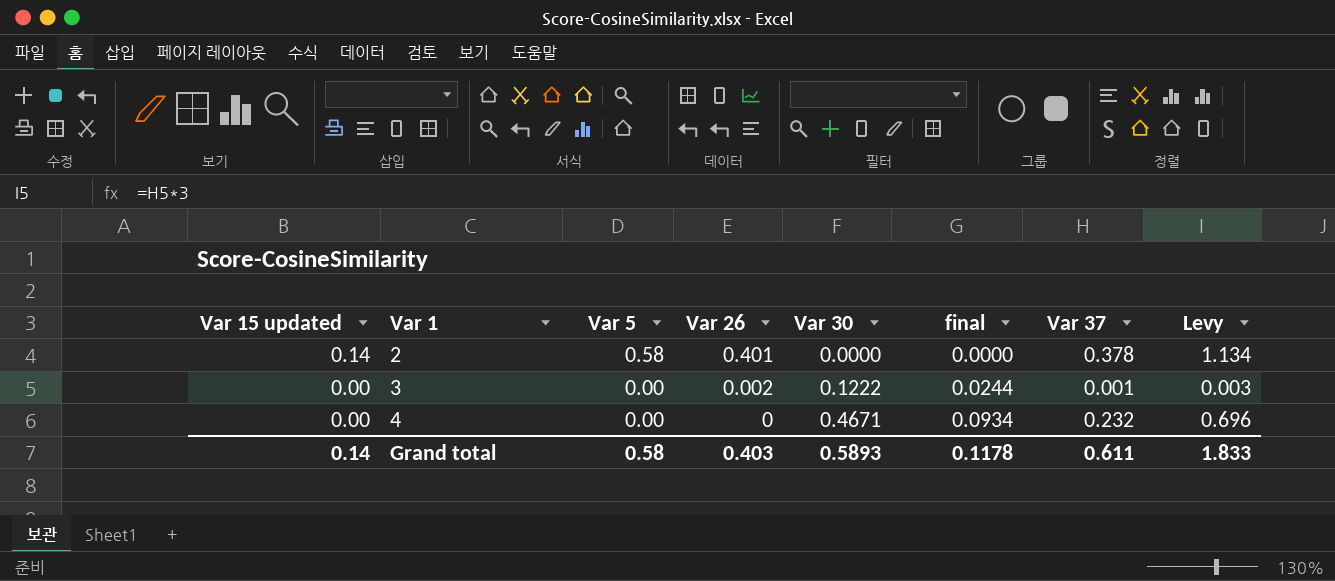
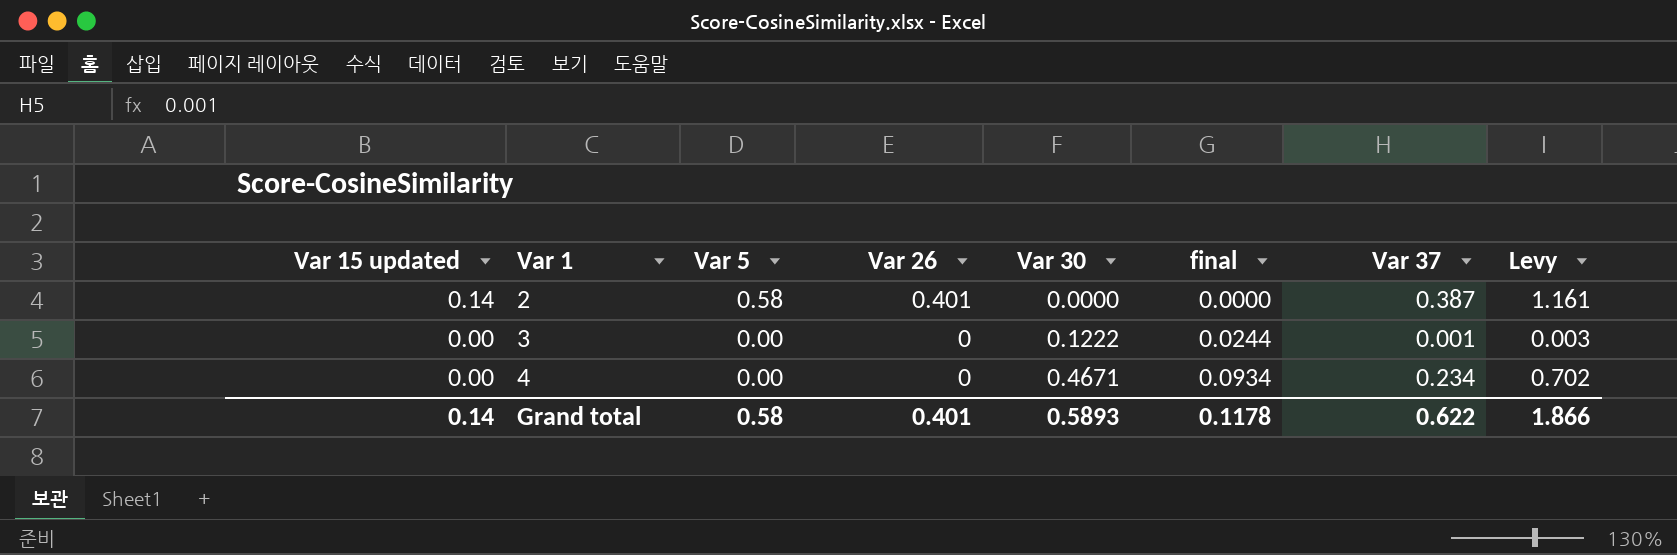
2 | Var 37: 0.378 -> 0.387
2 | Levy: 1.134 -> 1.161
3 | Var 26: 0.002 -> 0
4 | Var 37: 0.232 -> 0.234
4 | Levy: 0.696 -> 0.702
Grand total | Var 26: 0.403 -> 0.401
Grand total | Var 37: 0.611 -> 0.622
Grand total | Levy: 1.833 -> 1.866

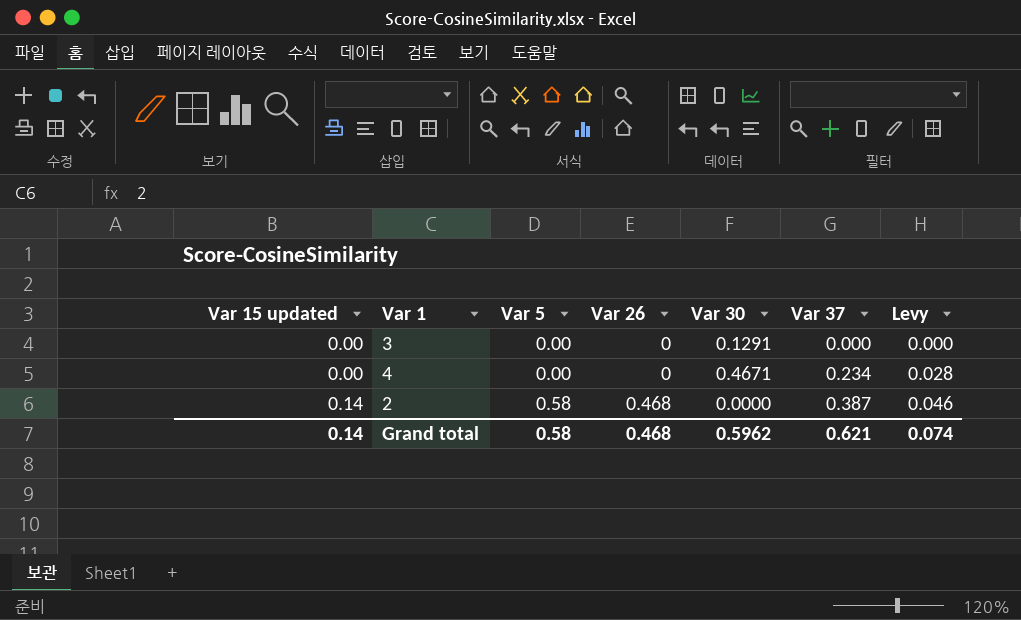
row order: Var 15 updated descending -> Var 15 updated ascending
column final | formula: [Var 30] * 0.2 -> none
column Levy | formula: [Var 37] * 3 -> [Var 37] * 0.12
3 | Var 30: 0.1222 -> 0.1291
3 | Var 37: 0.001 -> 0.000
2 | Var 26: 0.401 -> 0.468
Grand total | Var 26: 0.401 -> 0.468
Grand total | Var 30: 0.5893 -> 0.5962
Grand total | Var 37: 0.622 -> 0.621
Grand total | Levy: 1.866 -> 0.074

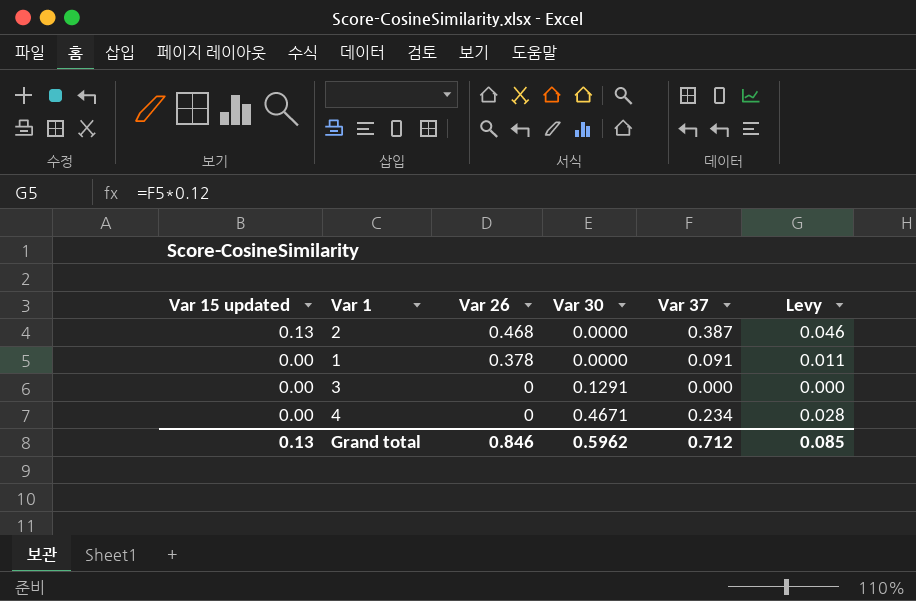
row order: Var 15 updated ascending -> Var 15 updated descending
column Var 5 | position: 3 -> none
2 | Var 15 updated: 0.14 -> 0.13
row 1: none -> 0.00 | 0.378 | 0.0000 | 0.091 | 0.011
Grand total | Var 15 updated: 0.14 -> 0.13
Grand total | Var 26: 0.468 -> 0.846
Grand total | Var 37: 0.621 -> 0.712
Grand total | Levy: 0.074 -> 0.085

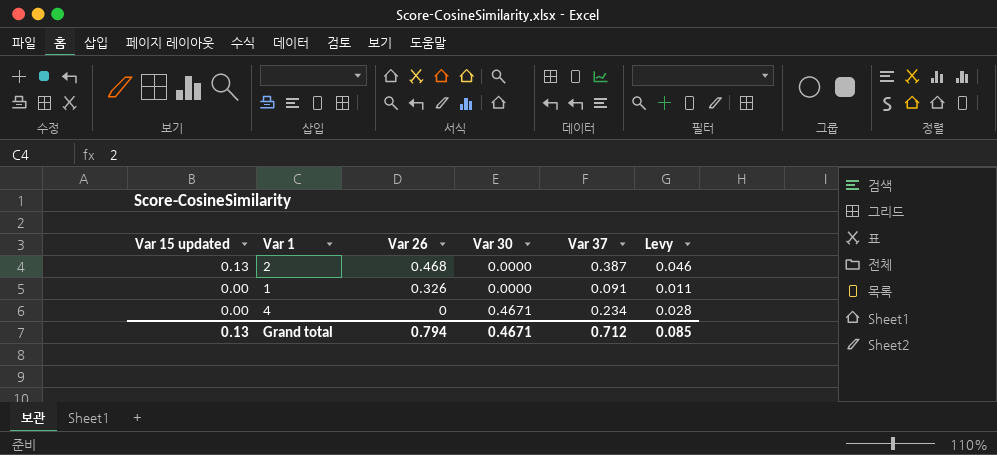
row 3: 0.00 | 0 | 0.1291 | 0.000 | 0.000 -> none
1 | Var 26: 0.378 -> 0.326
Grand total | Var 26: 0.846 -> 0.794
Grand total | Var 30: 0.5962 -> 0.4671

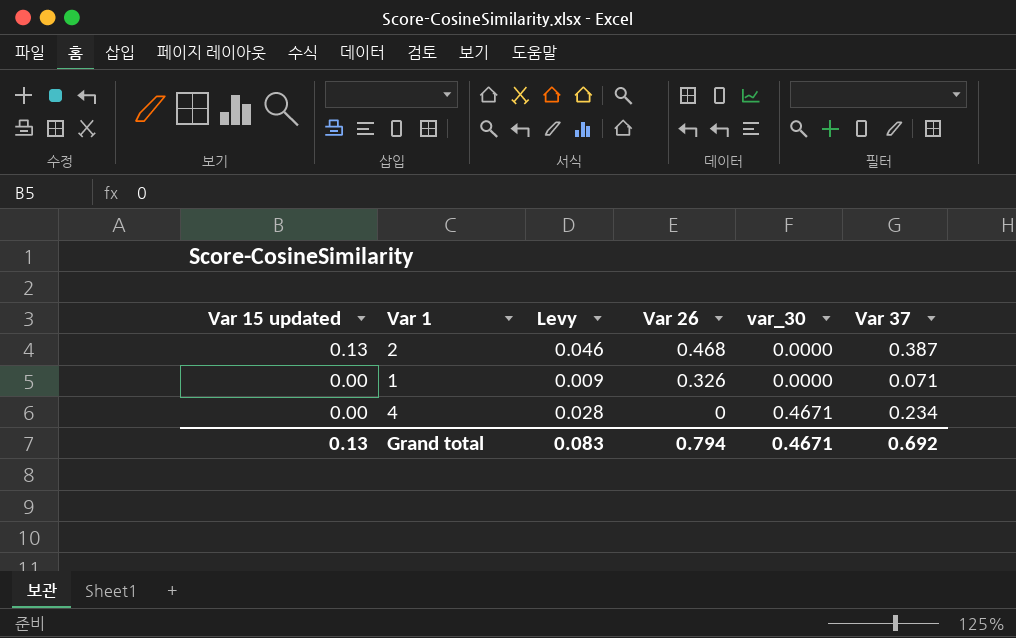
column Levy | position: 6 -> 3
column name: Var 30 -> var_30
1 | Levy: 0.011 -> 0.009
1 | Var 37: 0.091 -> 0.071
Grand total | Levy: 0.085 -> 0.083
Grand total | Var 37: 0.712 -> 0.692

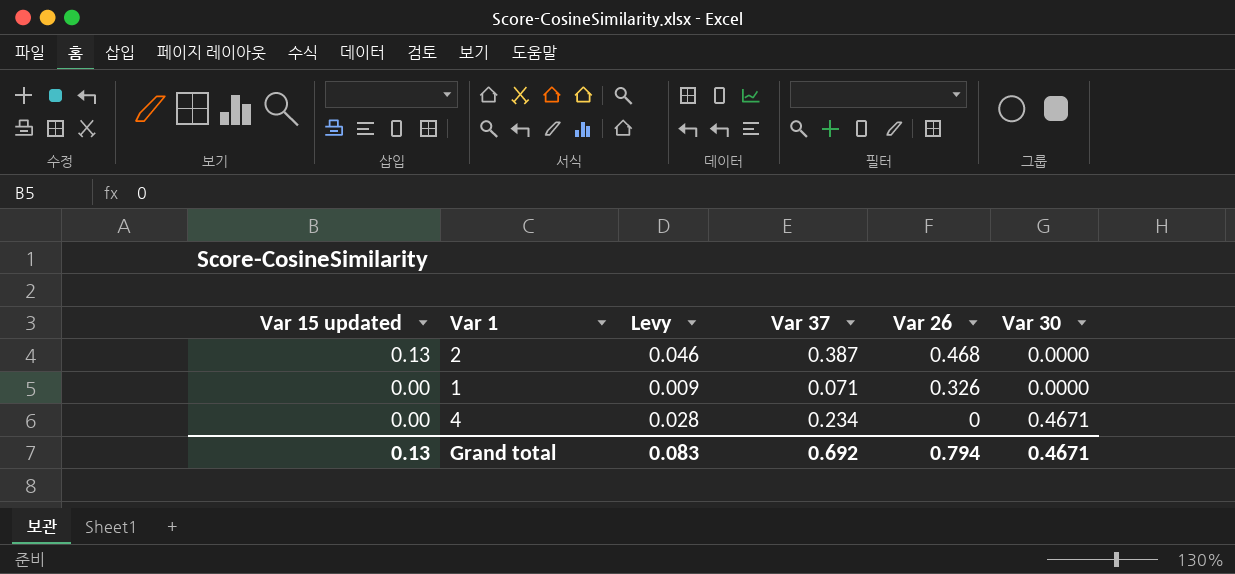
column Var 37 | position: 6 -> 4
column name: var_30 -> Var 30

